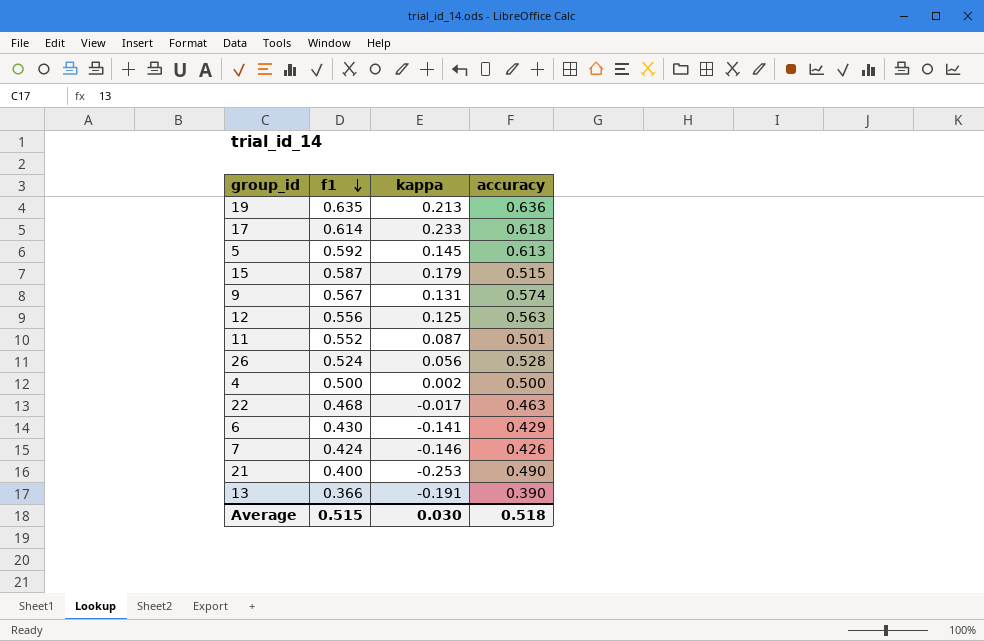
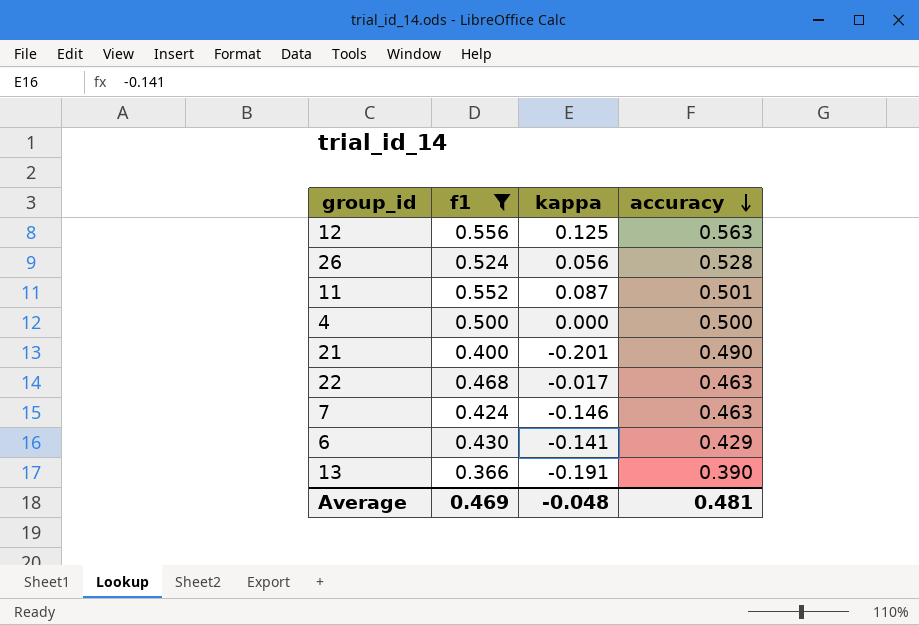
filter: none -> f1 <= 0.556
row order: f1 descending -> accuracy descending
4 | kappa: 0.002 -> 0.000
21 | kappa: -0.253 -> -0.201
7 | accuracy: 0.426 -> 0.463
Average | f1: 0.515 -> 0.469
Average | kappa: 0.030 -> -0.048
Average | accuracy: 0.518 -> 0.481

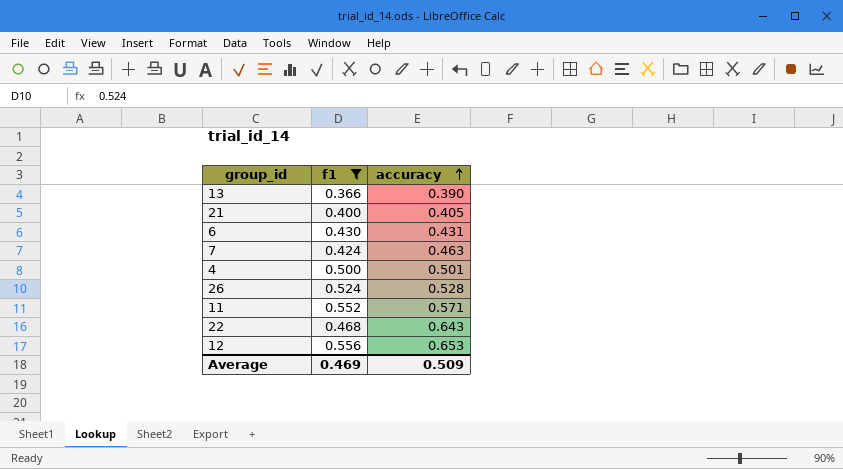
row order: accuracy descending -> accuracy ascending
column kappa | position: 3 -> none
21 | accuracy: 0.490 -> 0.405
6 | accuracy: 0.429 -> 0.431
4 | accuracy: 0.500 -> 0.501
11 | accuracy: 0.501 -> 0.571
22 | accuracy: 0.463 -> 0.643
12 | accuracy: 0.563 -> 0.653
Average | accuracy: 0.481 -> 0.509

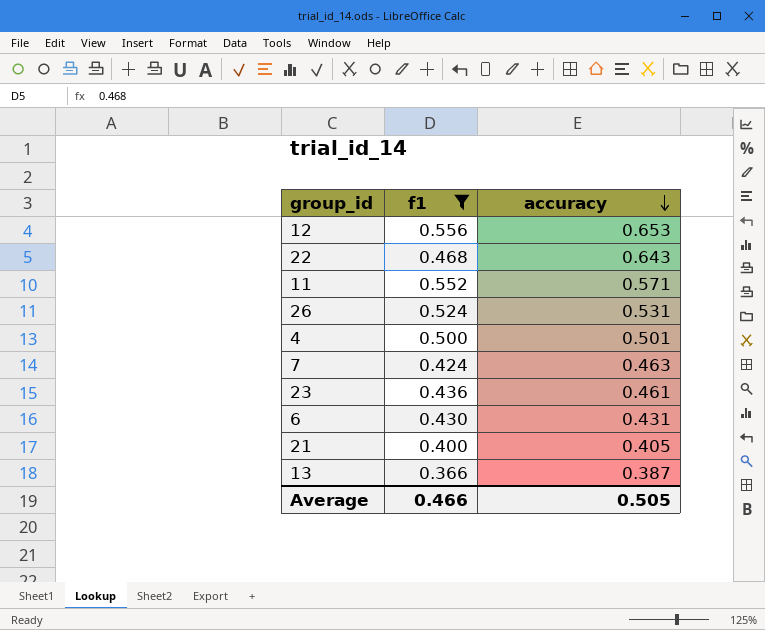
row order: accuracy ascending -> accuracy descending
26 | accuracy: 0.528 -> 0.531
row 23: none -> 0.436 | 0.461
13 | accuracy: 0.390 -> 0.387
Average | f1: 0.469 -> 0.466
Average | accuracy: 0.509 -> 0.505

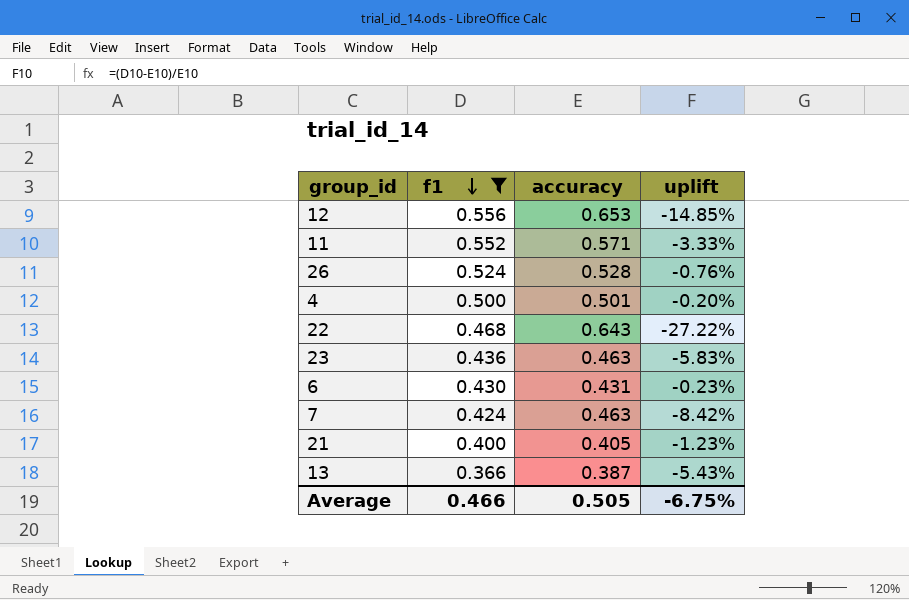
row order: accuracy descending -> f1 descending
column uplift | formula: none -> ([f1] - [accuracy]) / [accuracy]
26 | accuracy: 0.531 -> 0.528
23 | accuracy: 0.461 -> 0.463

